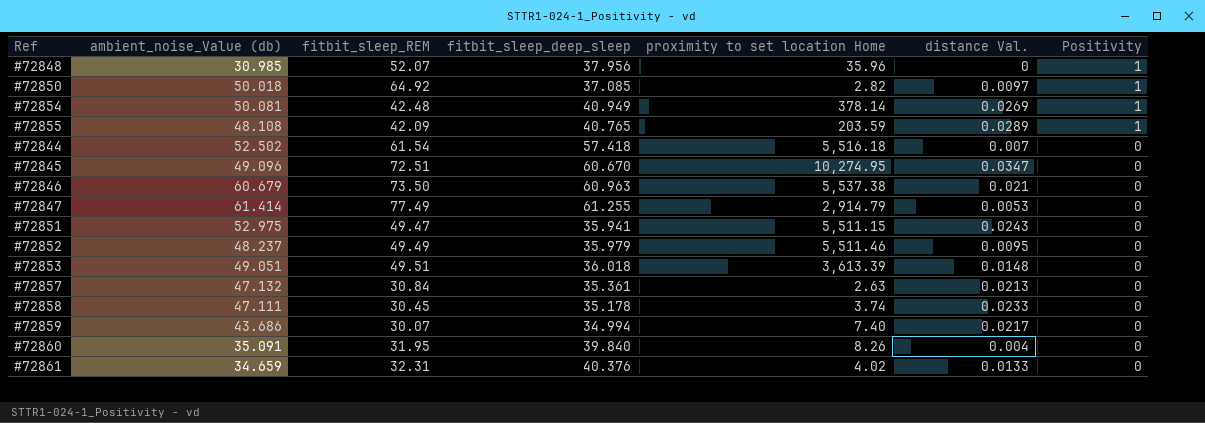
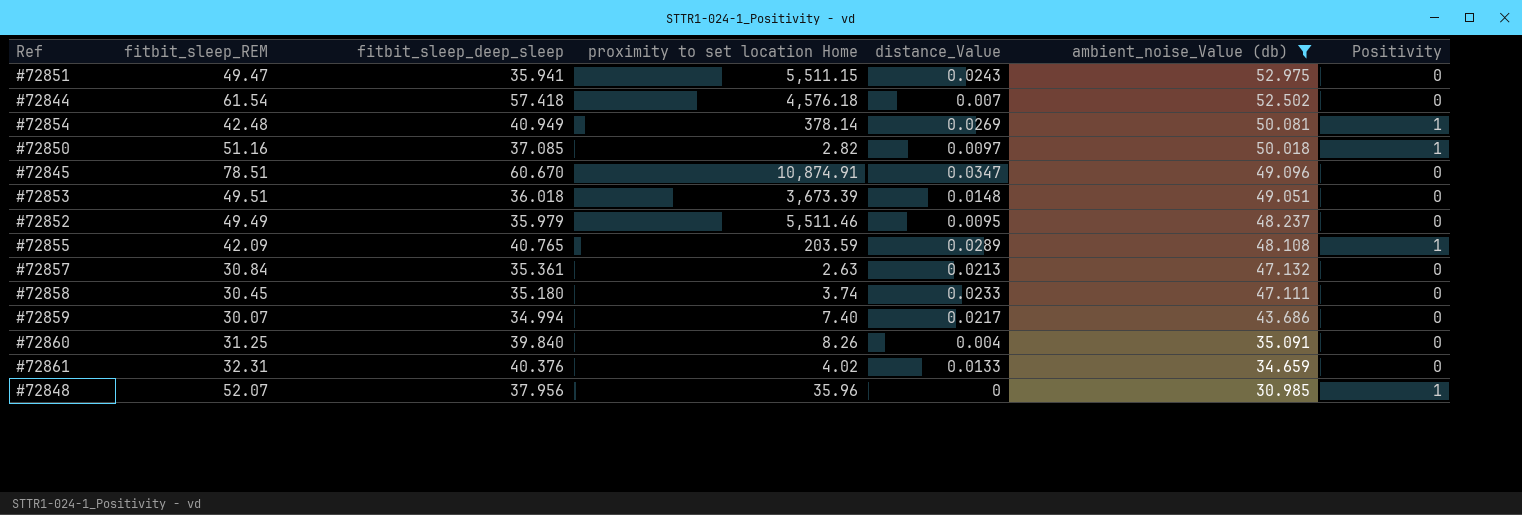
filter: none -> ambient_noise_Value (db) <= 52.975
row order: Positivity descending -> ambient_noise_Value (db) descending
column name: distance Val. -> distance_Value
column ambient_noise_Value (db) | position: 2 -> 6
#72844 | proximity to set location Home: 5,516.18 -> 4,576.18
#72850 | fitbit_sleep_REM: 64.92 -> 51.16
#72845 | fitbit_sleep_REM: 72.51 -> 78.51
#72845 | proximity to set location Home: 10,274.95 -> 10,874.91
#72853 | proximity to set location Home: 3,613.39 -> 3,673.39
#72858 | fitbit_sleep_deep_sleep: 35.178 -> 35.180
#72860 | fitbit_sleep_REM: 31.95 -> 31.25

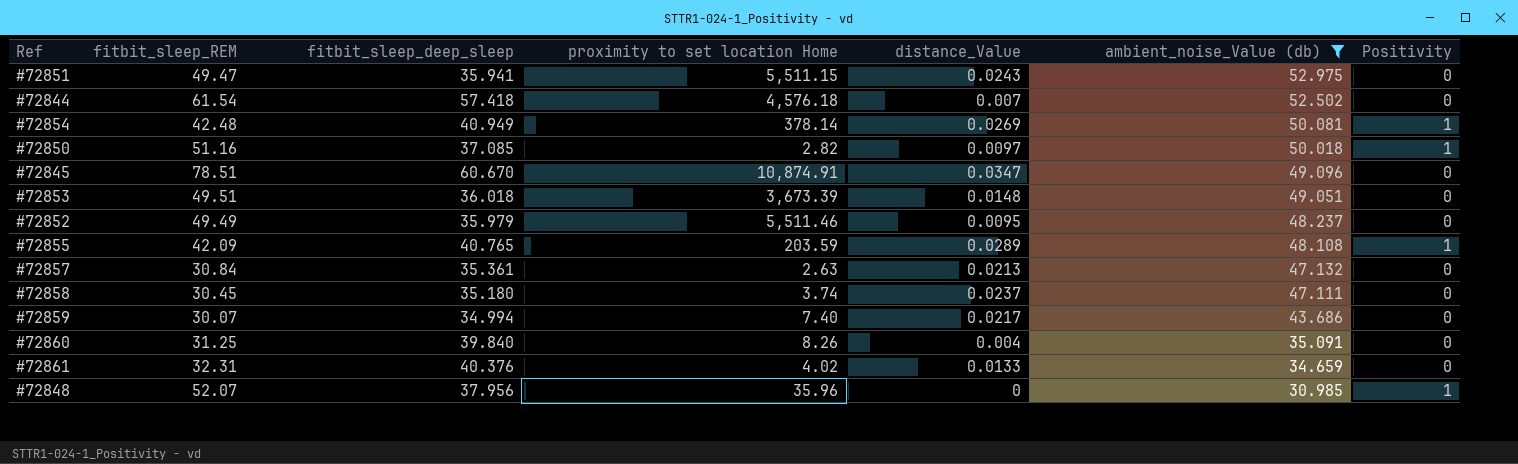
#72858 | distance_Value: 0.0233 -> 0.0237

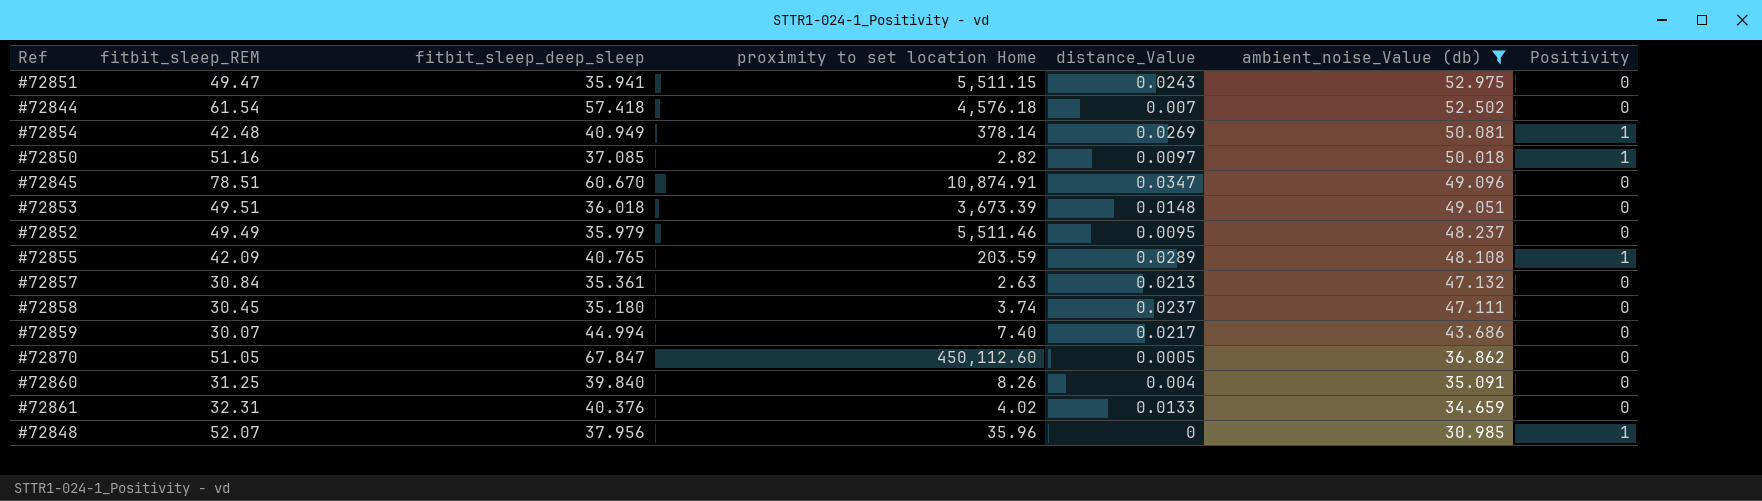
#72859 | fitbit_sleep_deep_sleep: 34.994 -> 44.994
row #72870: none -> 51.05 | 67.847 | 450,112.60 | 0.0005 | 36.862 | 0

